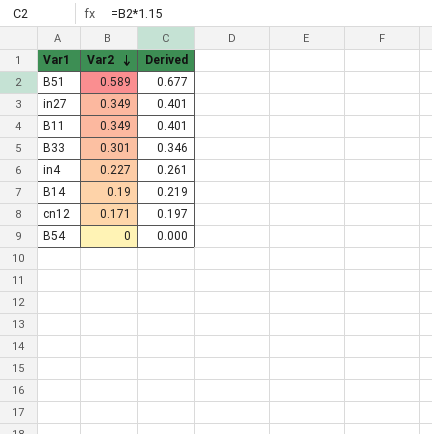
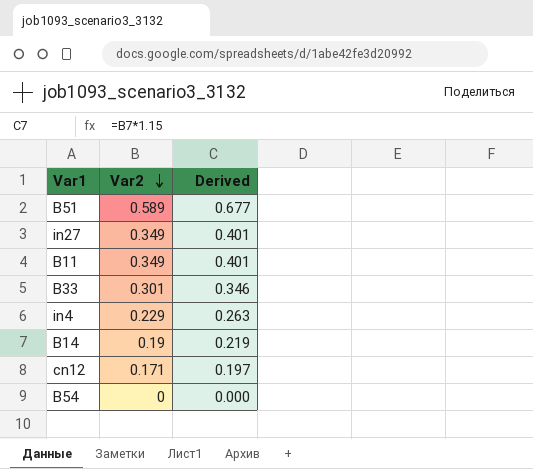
in4 | Var2: 0.227 -> 0.229
in4 | Derived: 0.261 -> 0.263

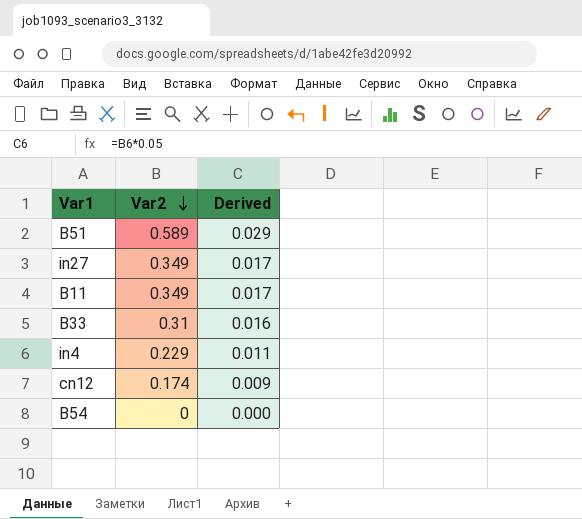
column Derived | formula: [Var2] * 1.15 -> [Var2] * 0.05
row B14: 0.19 | 0.219 -> none
B33 | Var2: 0.301 -> 0.31
cn12 | Var2: 0.171 -> 0.174

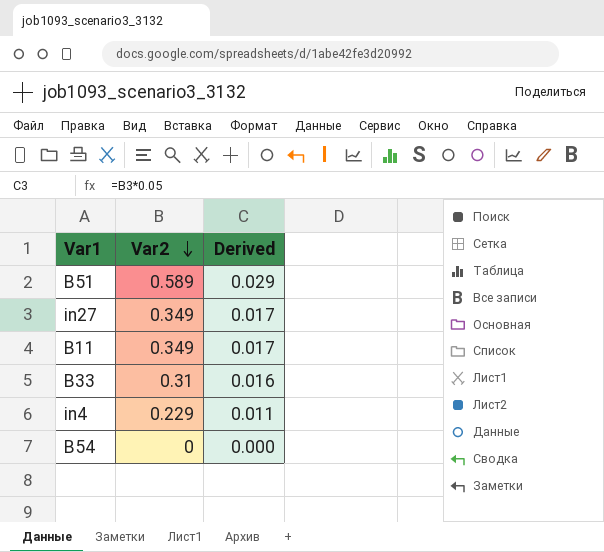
row cn12: 0.174 | 0.009 -> none

